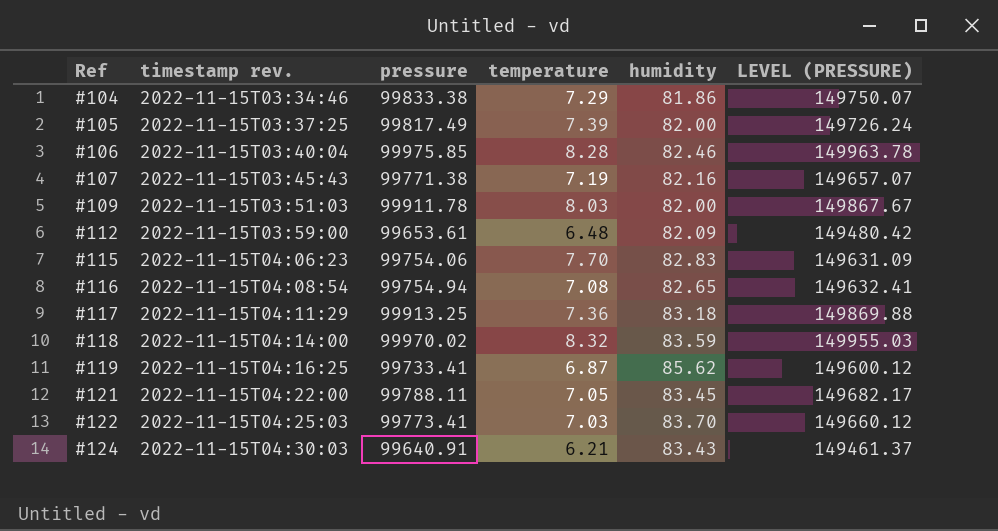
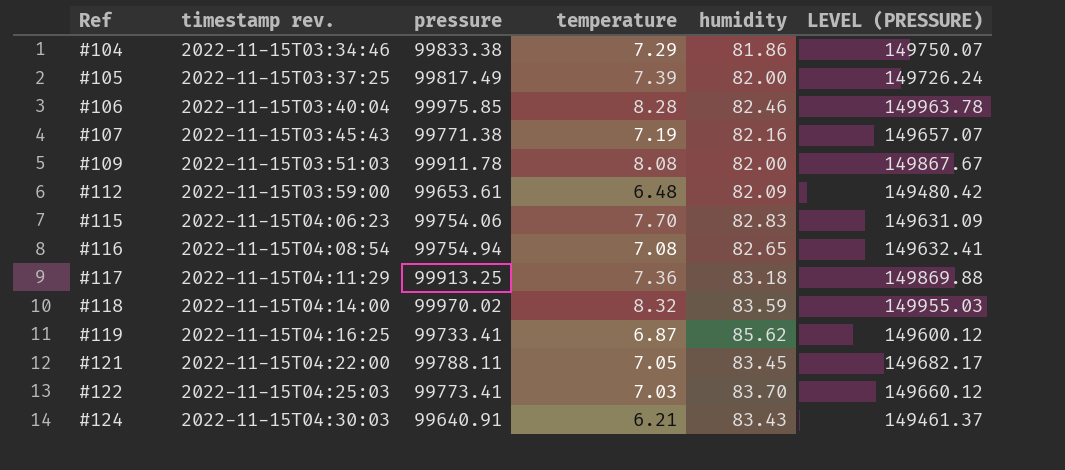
#109 | temperature: 8.03 -> 8.08

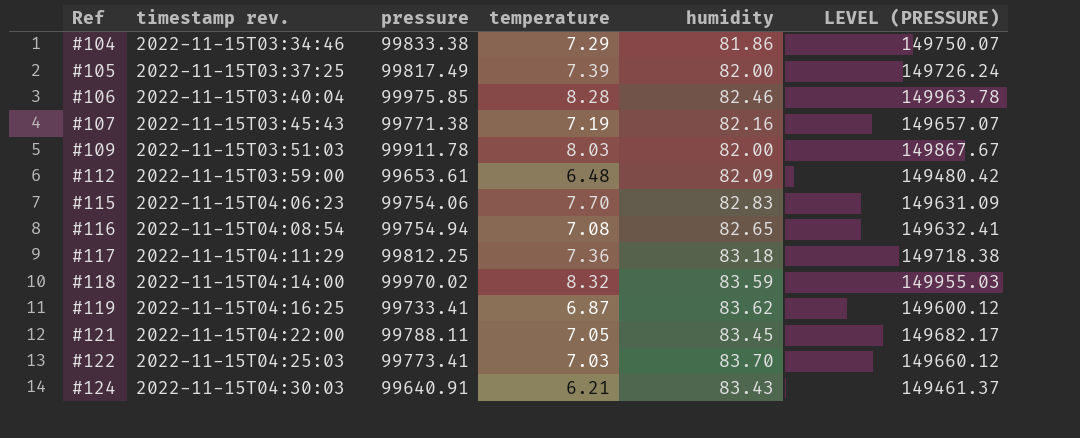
#109 | temperature: 8.08 -> 8.03
#117 | pressure: 99913.25 -> 99812.25
#117 | LEVEL (PRESSURE): 149869.88 -> 149718.38
#119 | humidity: 85.62 -> 83.62

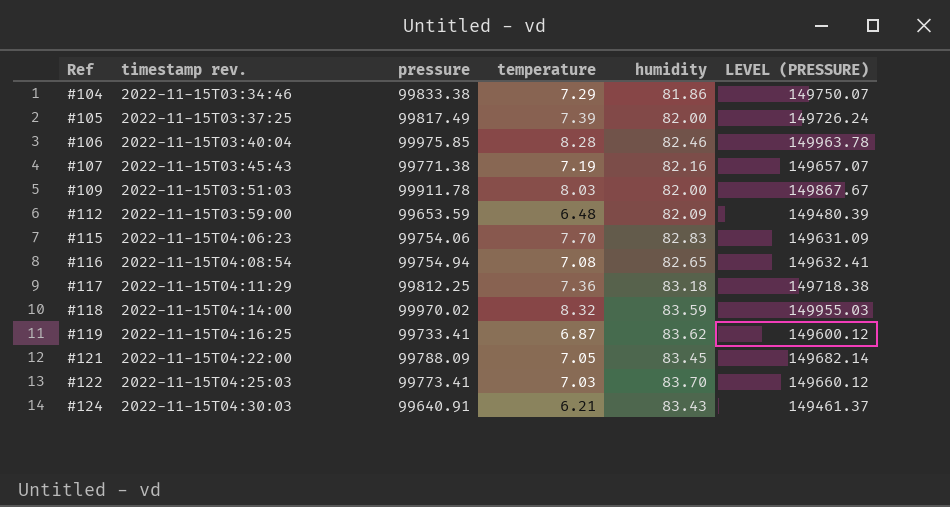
#112 | pressure: 99653.61 -> 99653.59
#112 | LEVEL (PRESSURE): 149480.42 -> 149480.39
#121 | pressure: 99788.11 -> 99788.09
#121 | LEVEL (PRESSURE): 149682.17 -> 149682.14

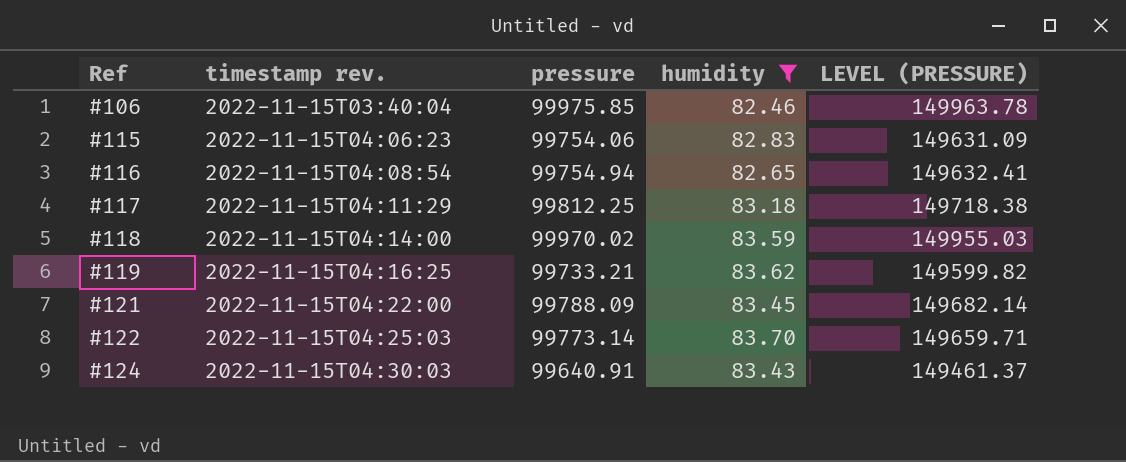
filter: none -> humidity >= 82.46
column temperature | position: 4 -> none
#119 | pressure: 99733.41 -> 99733.21
#119 | LEVEL (PRESSURE): 149600.12 -> 149599.82
#122 | pressure: 99773.41 -> 99773.14
#122 | LEVEL (PRESSURE): 149660.12 -> 149659.71

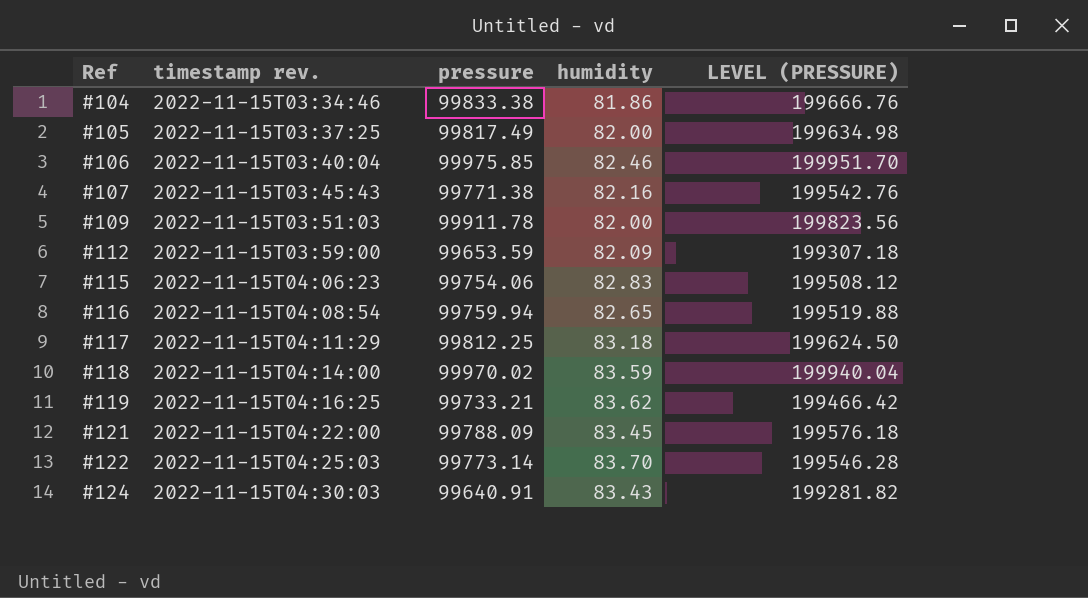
filter: humidity >= 82.46 -> none
column LEVEL (PRESSURE) | formula: [pressure] * 1.5 -> [pressure] * 2
#116 | pressure: 99754.94 -> 99759.94

